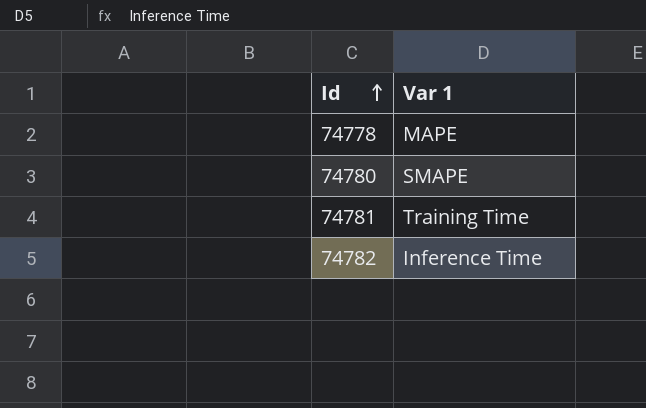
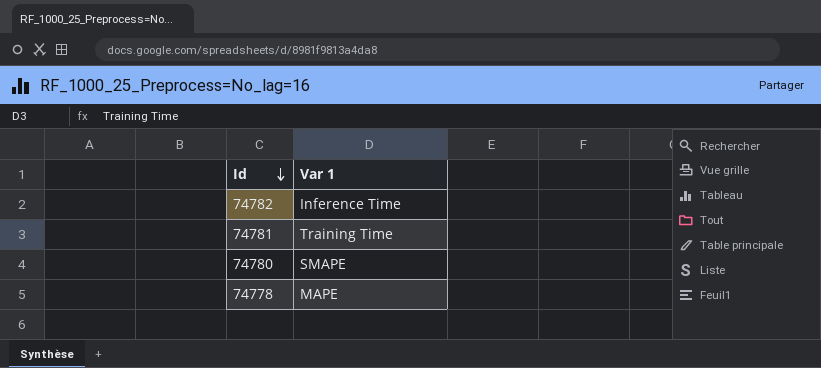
row order: Id ascending -> Id descending

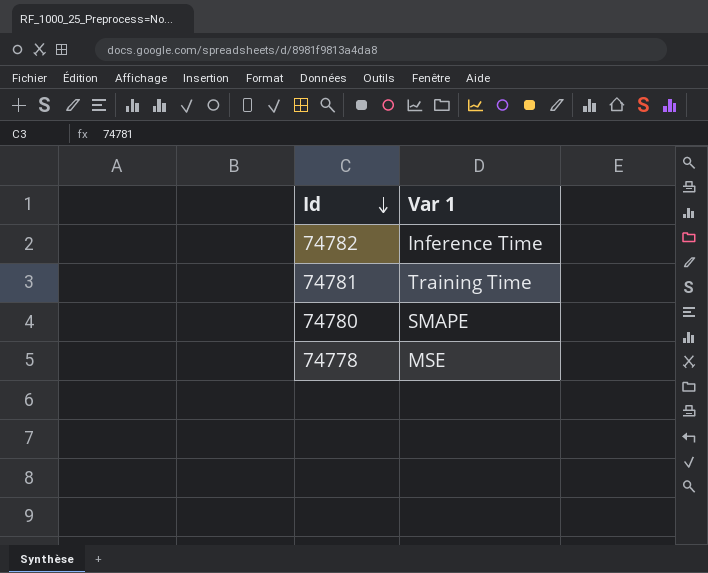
74778 | Var 1: MAPE -> MSE

